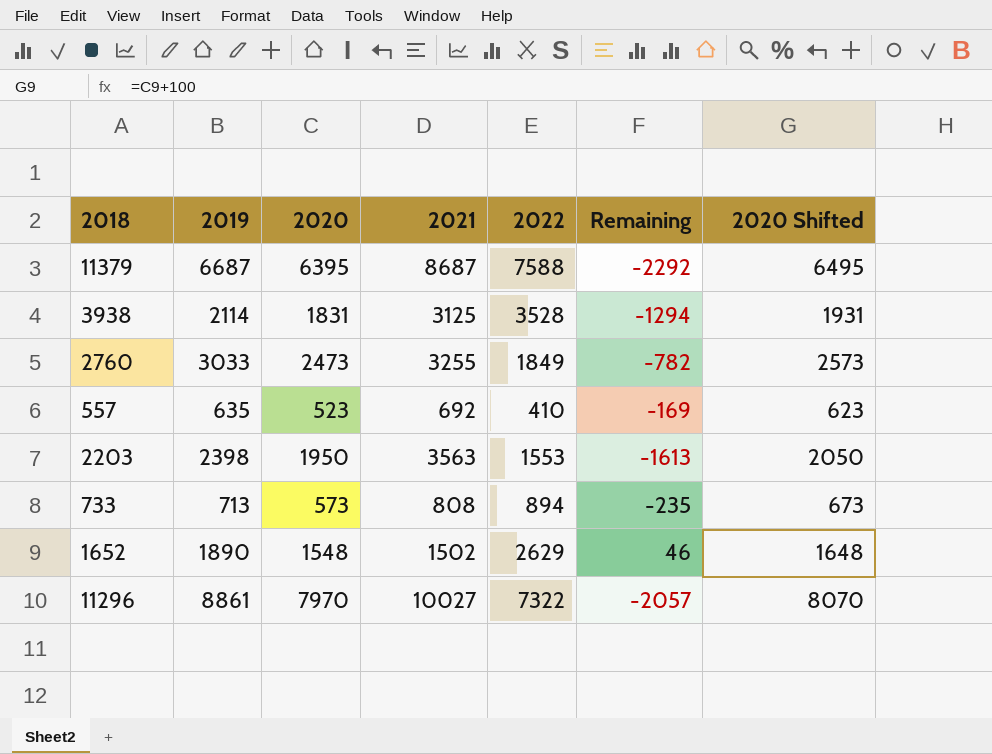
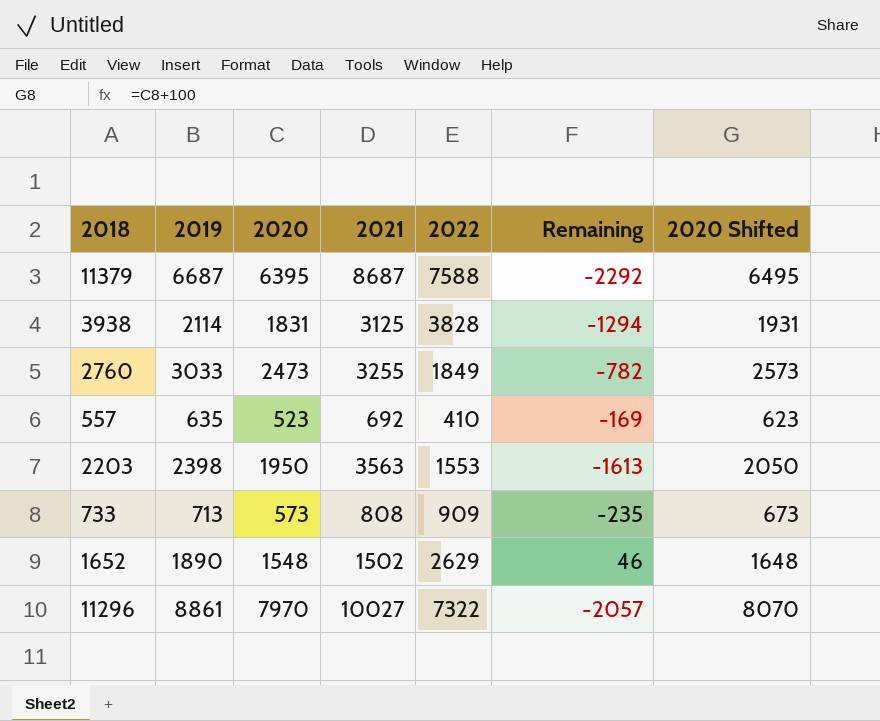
3938 | 2022: 3528 -> 3828
733 | 2022: 894 -> 909

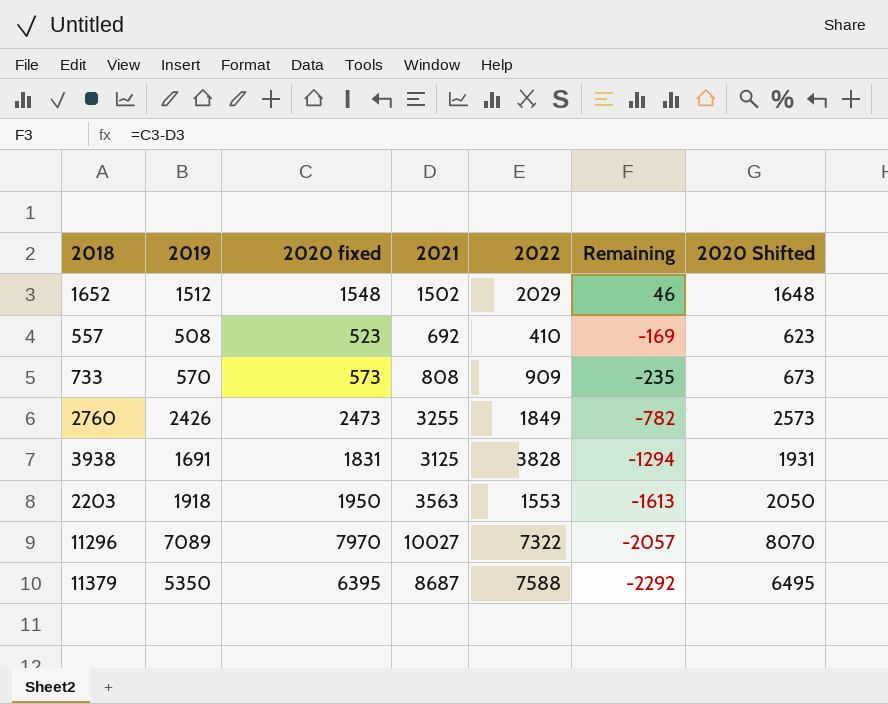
row order: none -> Remaining descending
column name: 2020 -> 2020 fixed
1652 | 2019: 1890 -> 1512
1652 | 2022: 2629 -> 2029
557 | 2019: 635 -> 508
733 | 2019: 713 -> 570
2760 | 2019: 3033 -> 2426
3938 | 2019: 2114 -> 1691
2203 | 2019: 2398 -> 1918
11296 | 2019: 8861 -> 7089
11379 | 2019: 6687 -> 5350

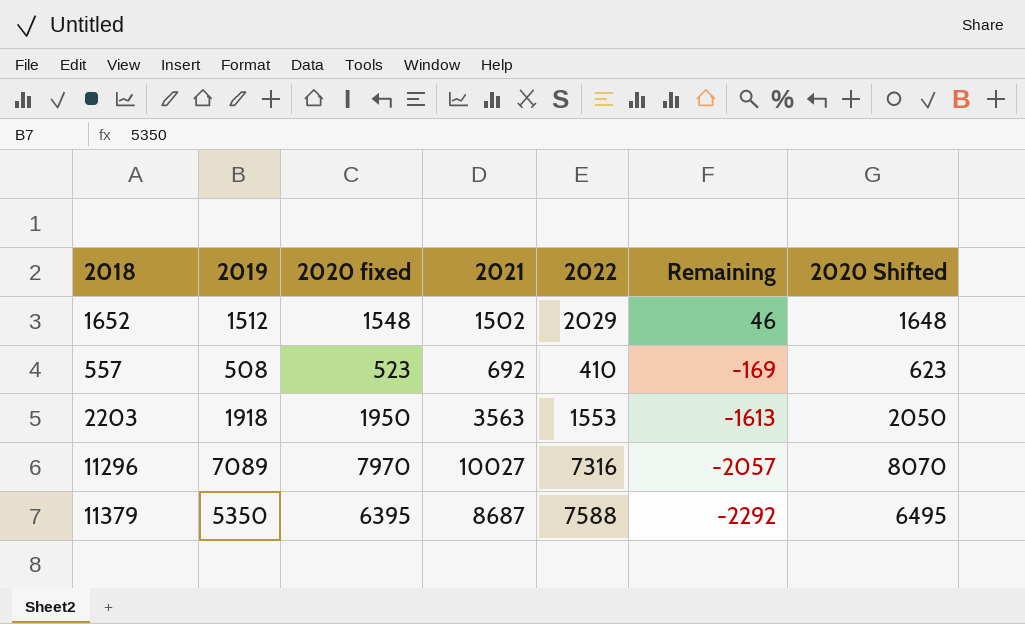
row 733: 570 | 573 | 808 | 909 | -235 | 673 -> none
row 2760: 2426 | 2473 | 3255 | 1849 | -782 | 2573 -> none
row 3938: 1691 | 1831 | 3125 | 3828 | -1294 | 1931 -> none
11296 | 2022: 7322 -> 7316

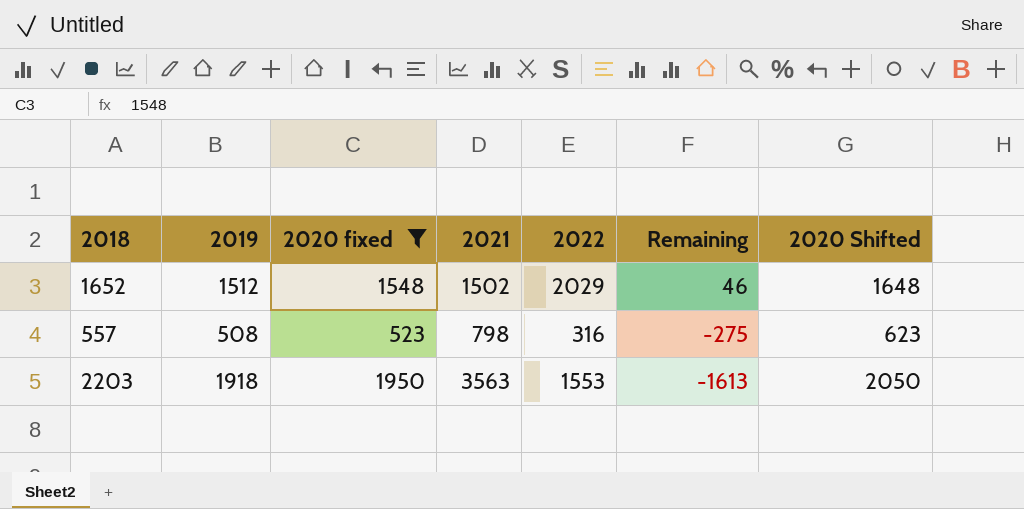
filter: none -> 2020 fixed <= 1950
557 | 2021: 692 -> 798
557 | 2022: 410 -> 316
557 | Remaining: -169 -> -275

